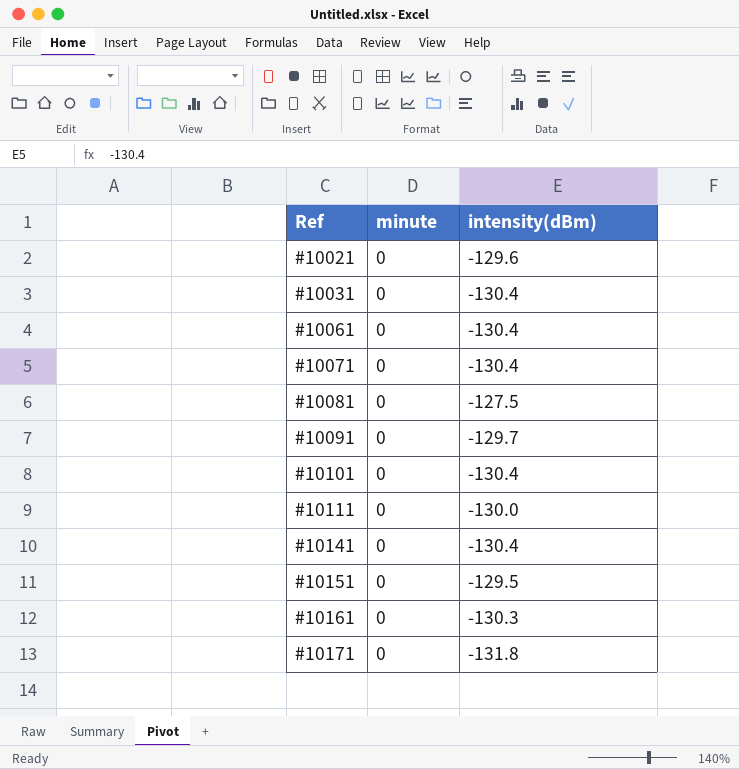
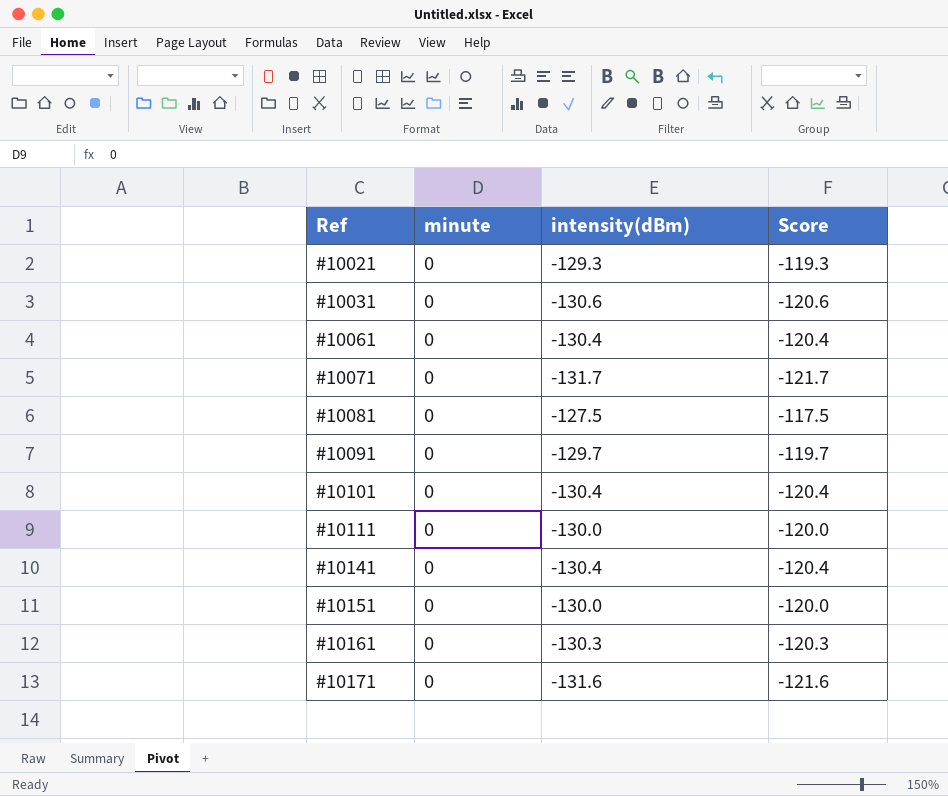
column Score | formula: none -> [intensity(dBm)] + 10
#10021 | intensity(dBm): -129.6 -> -129.3
#10031 | intensity(dBm): -130.4 -> -130.6
#10071 | intensity(dBm): -130.4 -> -131.7
#10151 | intensity(dBm): -129.5 -> -130.0
#10171 | intensity(dBm): -131.8 -> -131.6

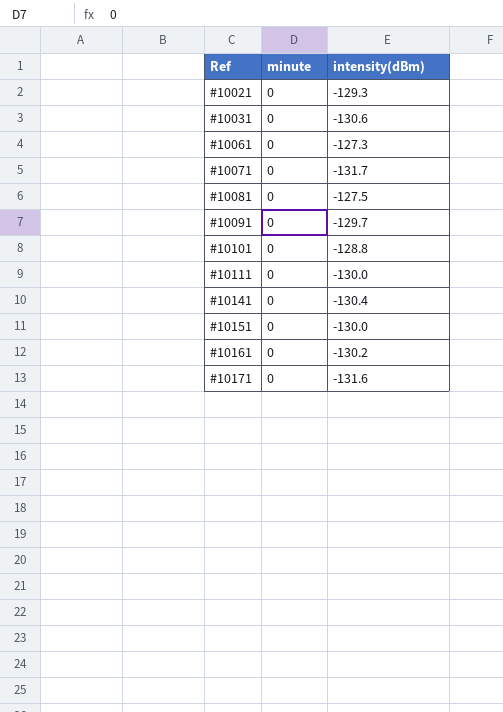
column Score | formula: [intensity(dBm)] + 10 -> none
#10061 | intensity(dBm): -130.4 -> -127.3
#10101 | intensity(dBm): -130.4 -> -128.8
#10161 | intensity(dBm): -130.3 -> -130.2

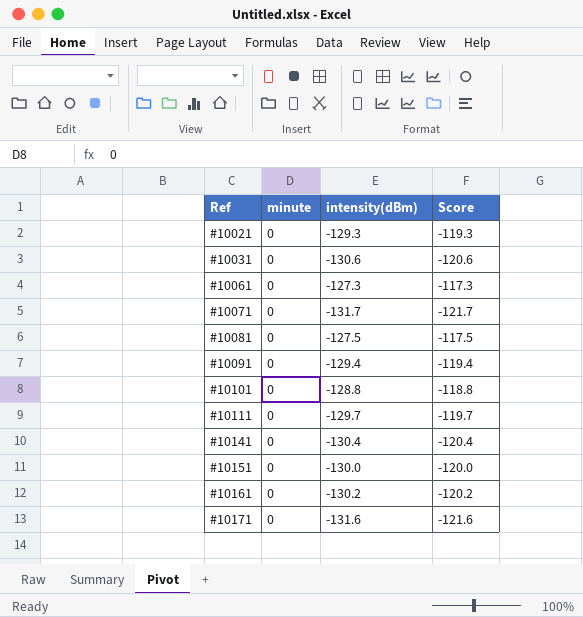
column Score | formula: none -> [intensity(dBm)] + 10
#10091 | intensity(dBm): -129.7 -> -129.4
#10111 | intensity(dBm): -130.0 -> -129.7

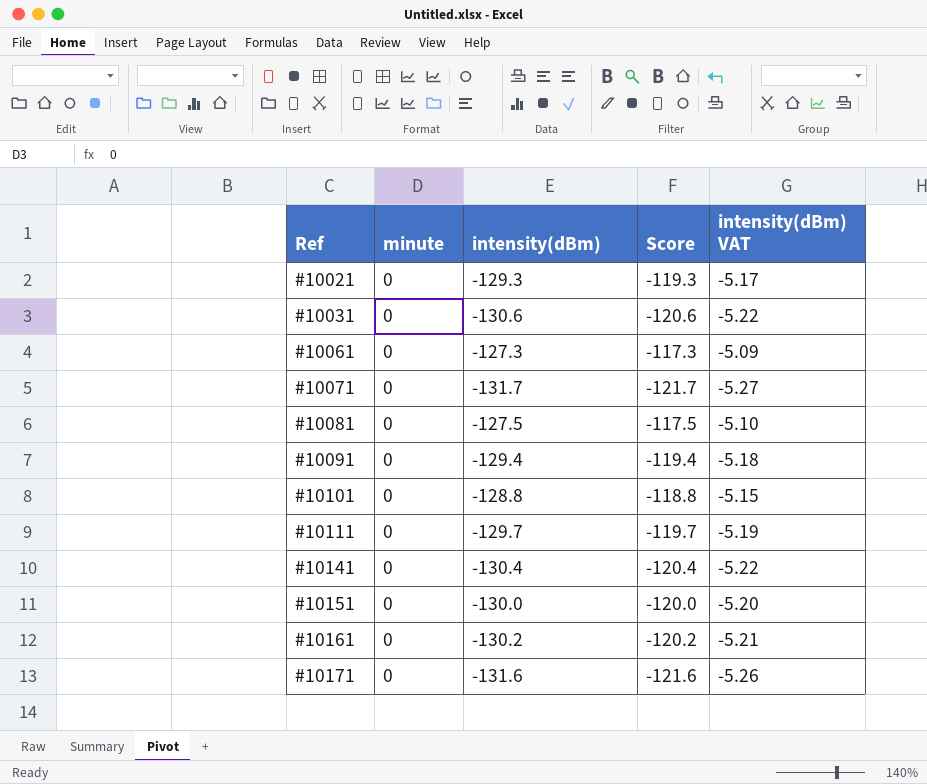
column intensity(dBm) VAT | formula: none -> [intensity(dBm)] * 0.04

